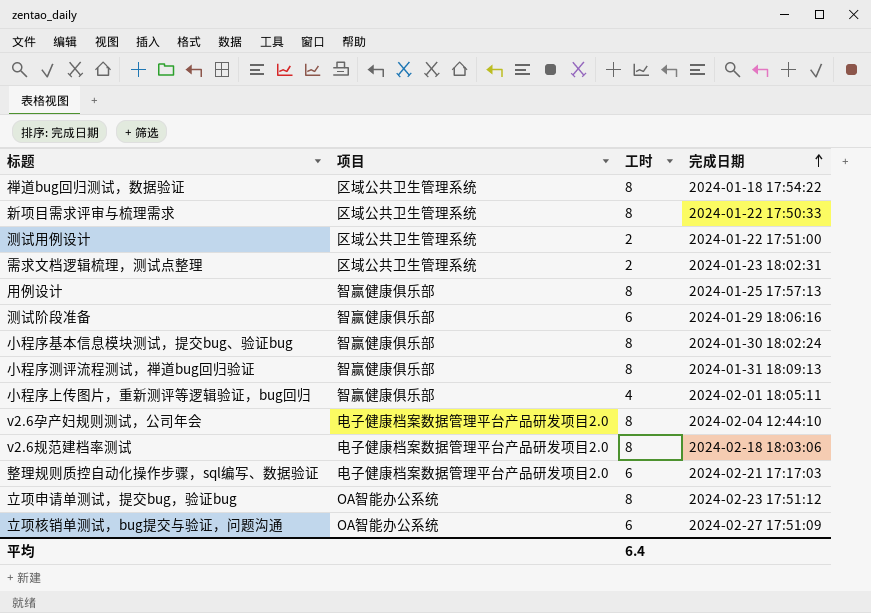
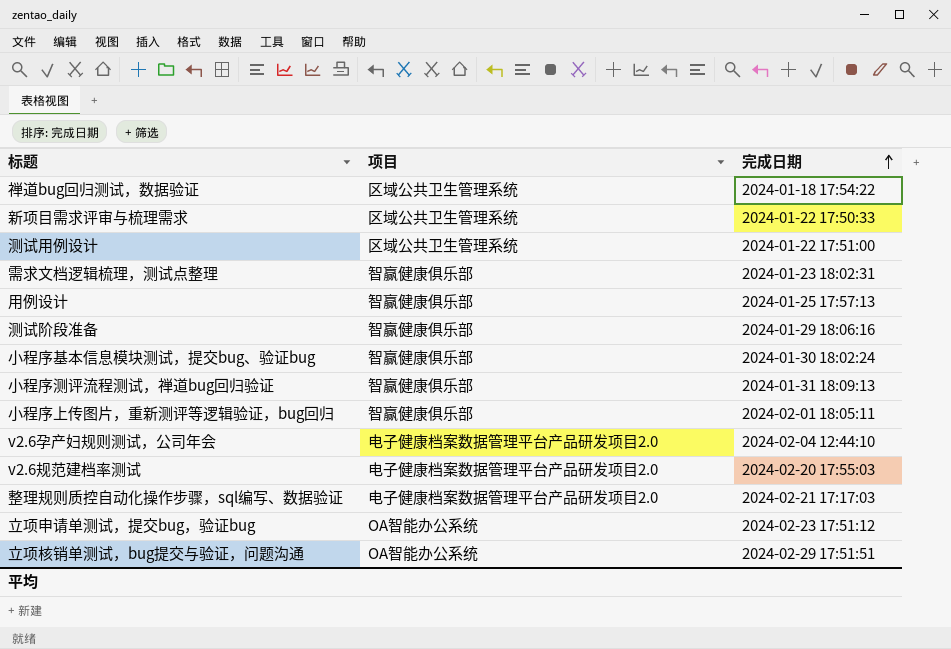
column 工时 | position: 3 -> none
需求文档逻辑梳理，测试点整理 | 项目: 区域公共卫生管理系统 -> 智赢健康俱乐部
v2.6规范建档率测试 | 完成日期: 2024-02-18 18:03:06 -> 2024-02-20 17:55:03
立项核销单测试，bug提交与验证，问题沟通 | 完成日期: 2024-02-27 17:51:09 -> 2024-02-29 17:51:51

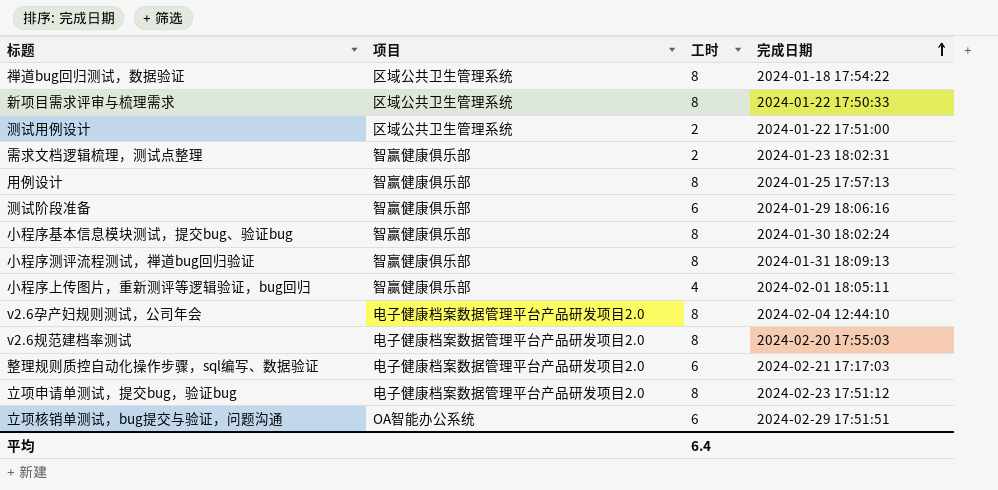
column 工时 | position: none -> 3
立项申请单测试，提交bug，验证bug | 项目: OA智能办公系统 -> 电子健康档案数据管理平台产品研发项目2.0

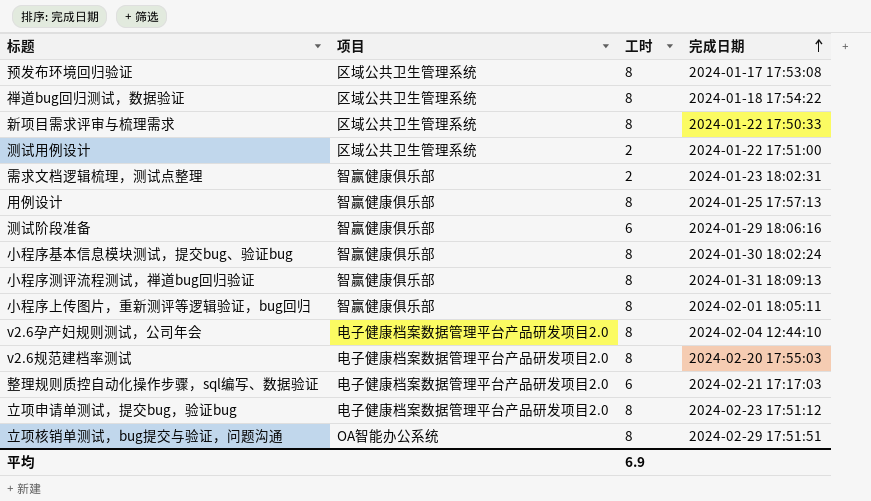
row 预发布环境回归验证: none -> 区域公共卫生管理系统 | 8 | 2024-01-17 17:53:08
小程序上传图片，重新测评等逻辑验证，bug回归 | 工时: 4 -> 8
立项核销单测试，bug提交与验证，问题沟通 | 工时: 6 -> 8
平均 | 工时: 6.4 -> 6.9

